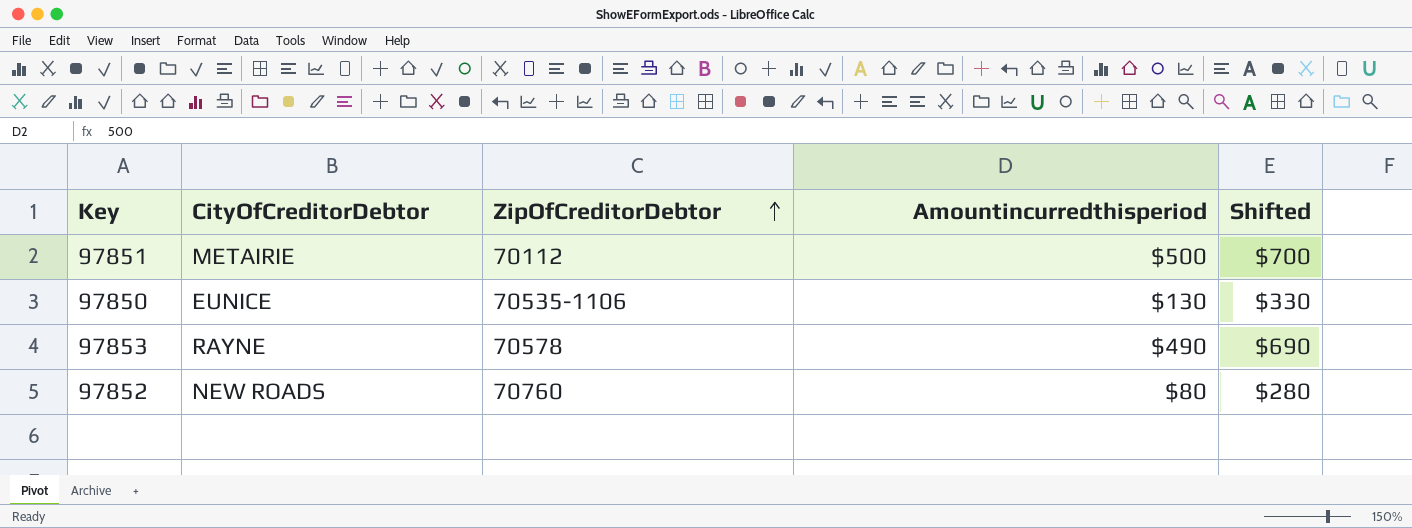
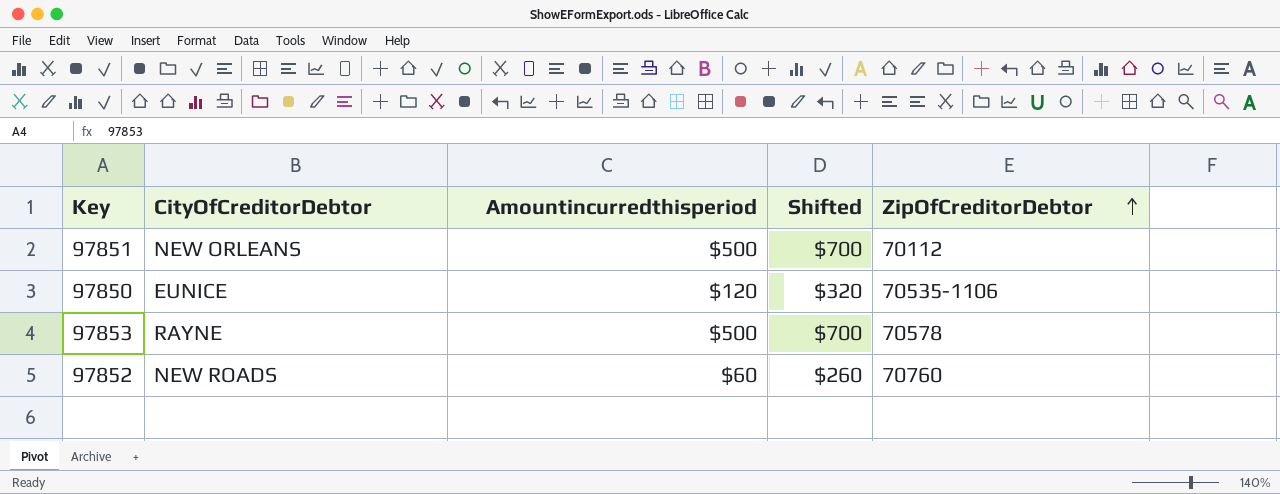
column ZipOfCreditorDebtor | position: 3 -> 5
97851 | CityOfCreditorDebtor: METAIRIE -> NEW ORLEANS
97850 | Amountincurredthisperiod: $130 -> $120
97850 | Shifted: $330 -> $320
97853 | Amountincurredthisperiod: $490 -> $500
97853 | Shifted: $690 -> $700
97852 | Amountincurredthisperiod: $80 -> $60
97852 | Shifted: $280 -> $260

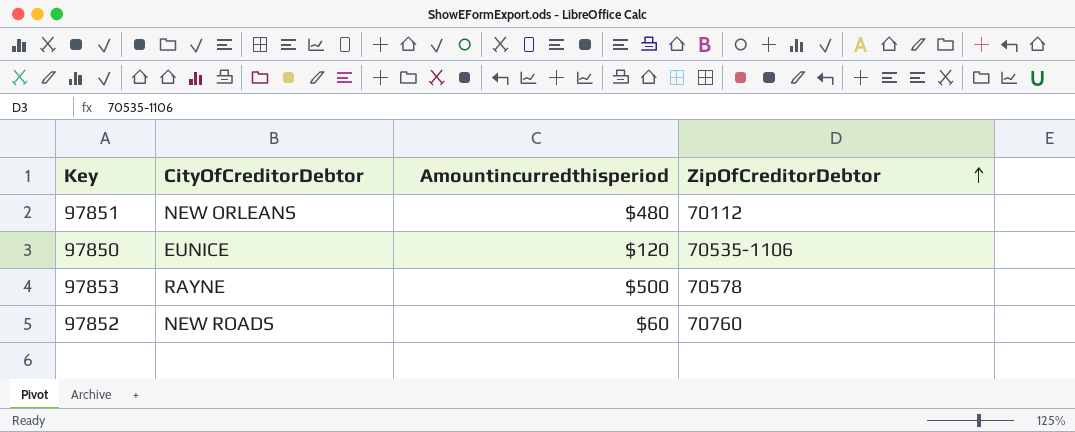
column Shifted | formula: [Amountincurredthisperiod] + 200 -> none
97851 | Amountincurredthisperiod: $500 -> $480

